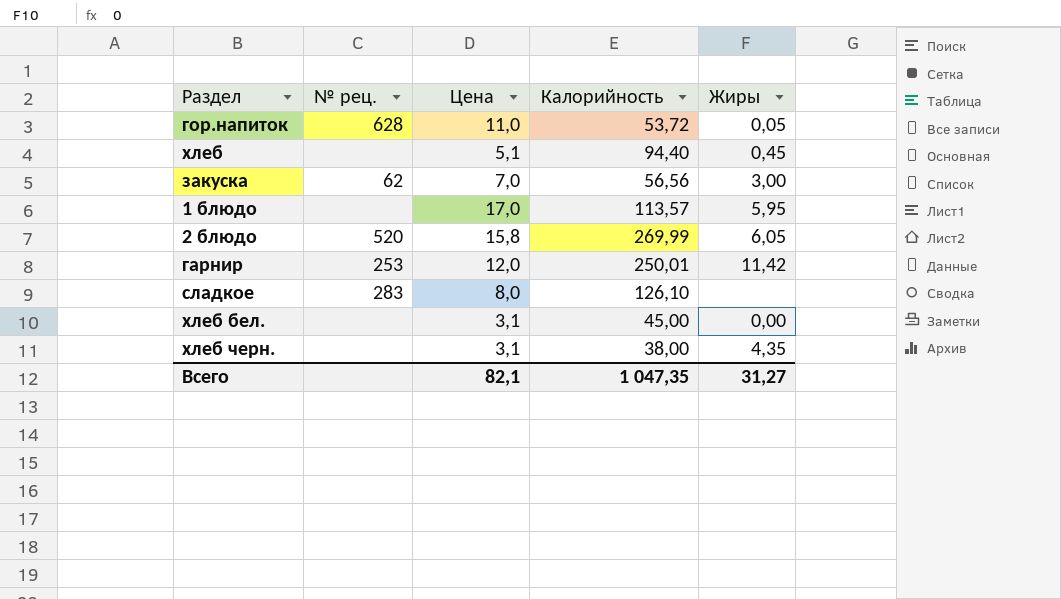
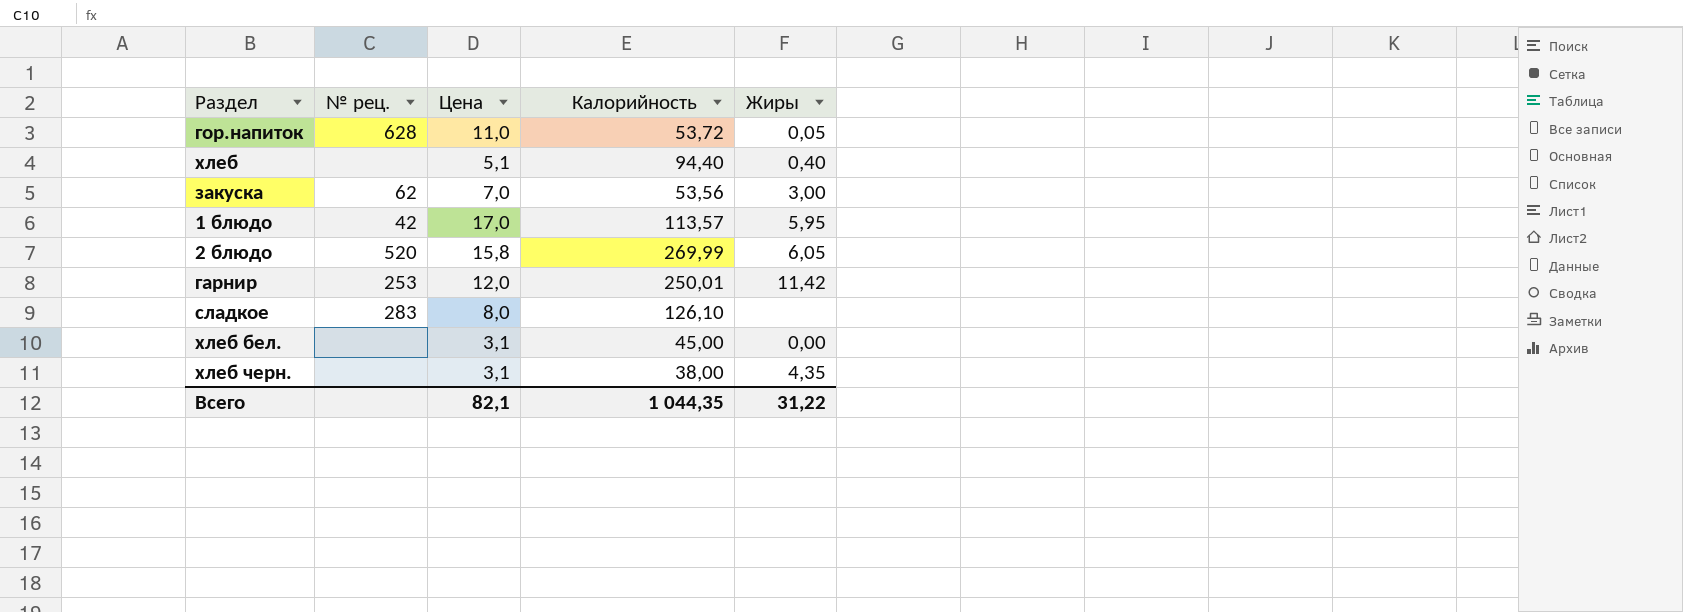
хлеб | Жиры: 0,45 -> 0,40
закуска | Калорийность: 56,56 -> 53,56
1 блюдо | № рец.: none -> 42
Всего | Калорийность: 1 047,35 -> 1 044,35
Всего | Жиры: 31,27 -> 31,22

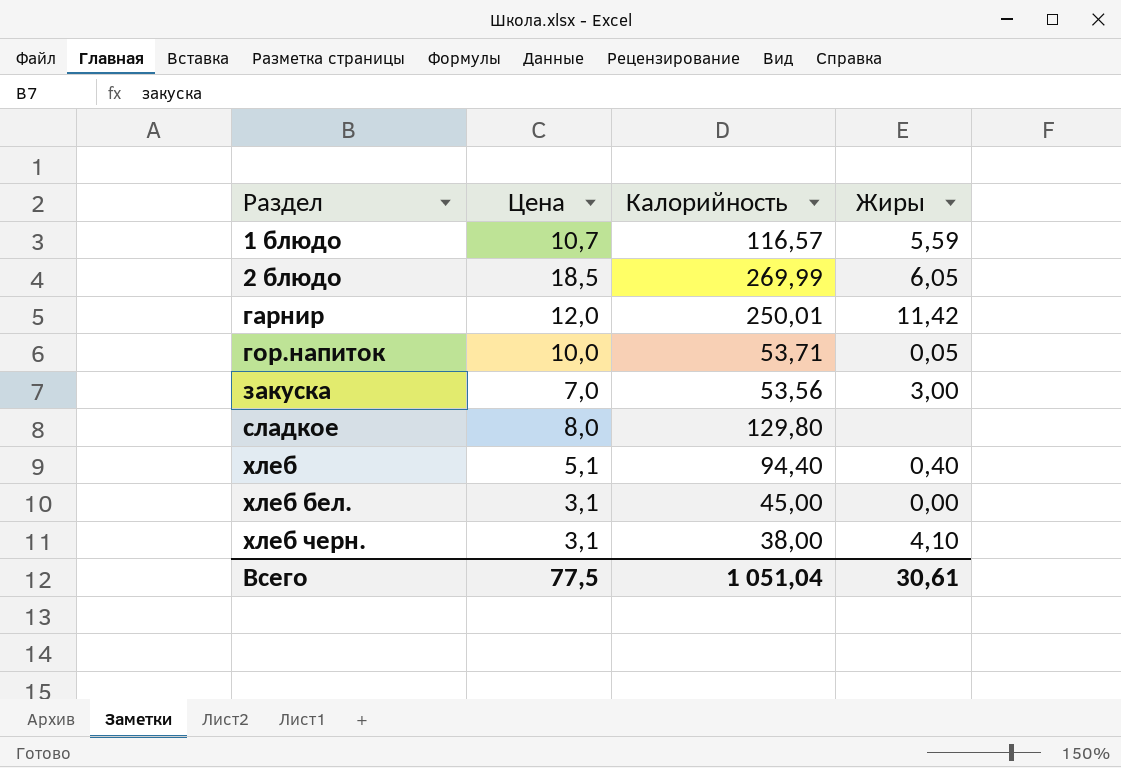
row order: none -> Раздел ascending
column № рец. | position: 2 -> none
1 блюдо | Цена: 17,0 -> 10,7
1 блюдо | Калорийность: 113,57 -> 116,57
1 блюдо | Жиры: 5,95 -> 5,59
2 блюдо | Цена: 15,8 -> 18,5
гор.напиток | Цена: 11,0 -> 10,0
гор.напиток | Калорийность: 53,72 -> 53,71
сладкое | Калорийность: 126,10 -> 129,80
хлеб черн. | Жиры: 4,35 -> 4,10
Всего | Цена: 82,1 -> 77,5
Всего | Калорийность: 1 044,35 -> 1 051,04
Всего | Жиры: 31,22 -> 30,61

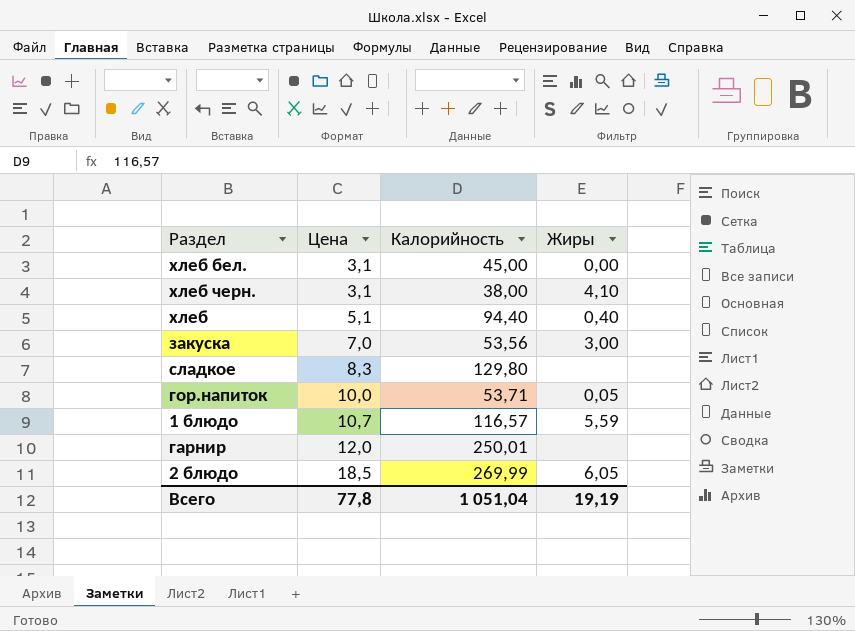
row order: Раздел ascending -> Цена ascending
сладкое | Цена: 8,0 -> 8,3
гарнир | Жиры: 11,42 -> none
Всего | Цена: 77,5 -> 77,8
Всего | Жиры: 30,61 -> 19,19

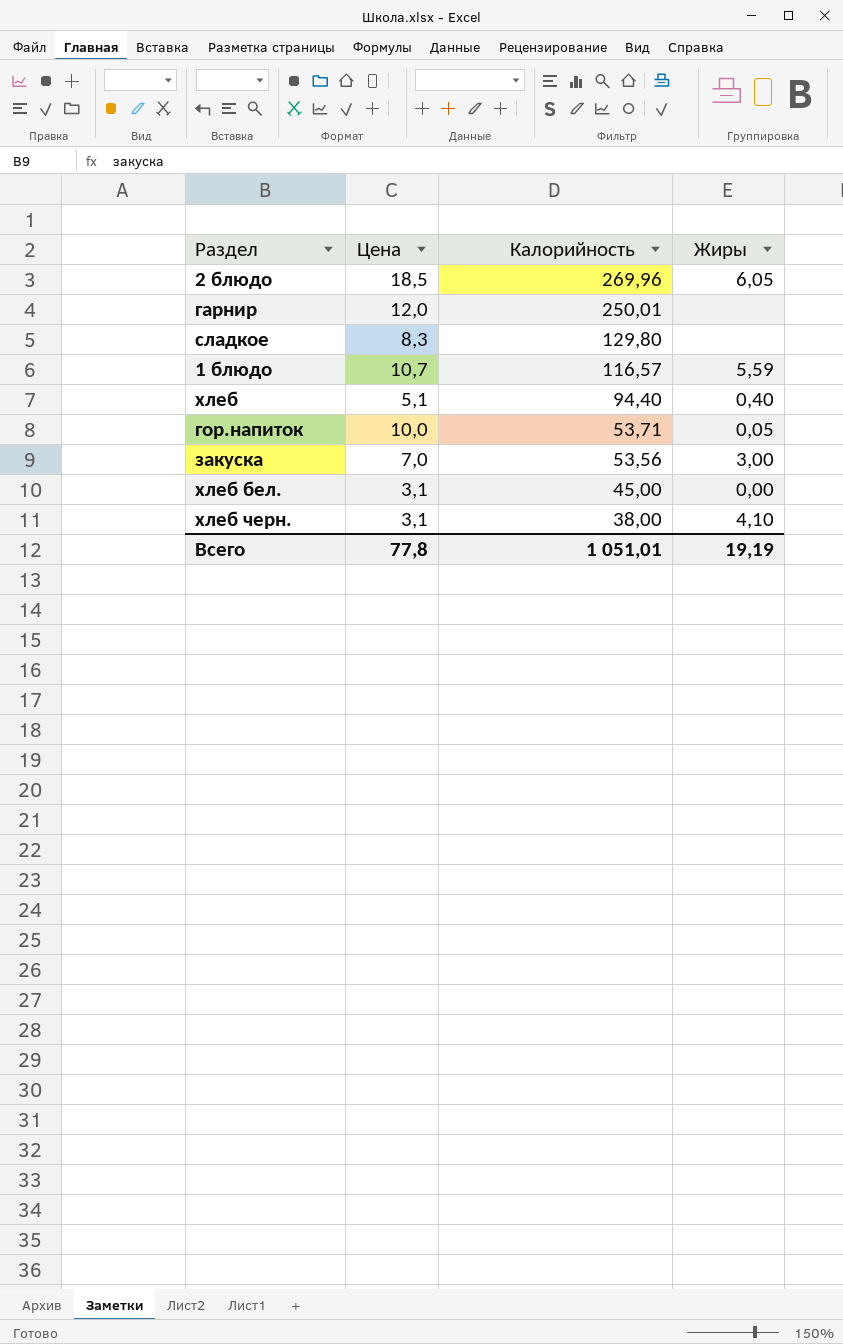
row order: Цена ascending -> Калорийность descending
2 блюдо | Калорийность: 269,99 -> 269,96
Всего | Калорийность: 1 051,04 -> 1 051,01

